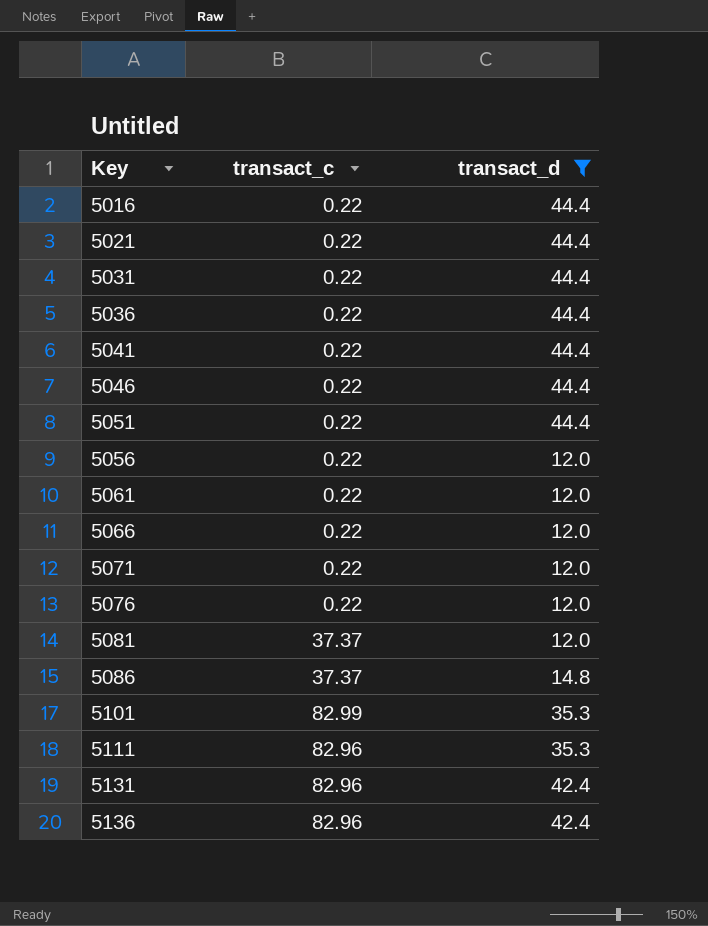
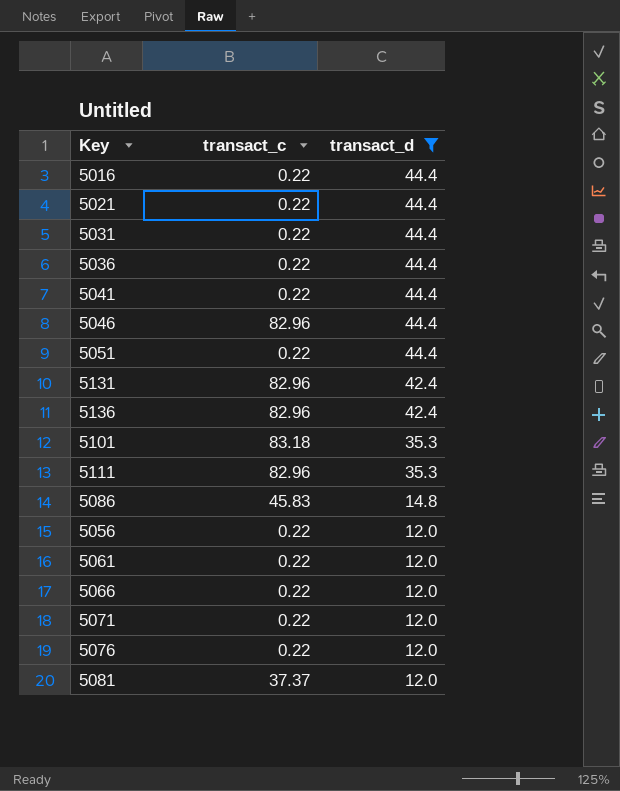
row order: Key ascending -> transact_d descending
5046 | transact_c: 0.22 -> 82.96
5101 | transact_c: 82.99 -> 83.18
5086 | transact_c: 37.37 -> 45.83

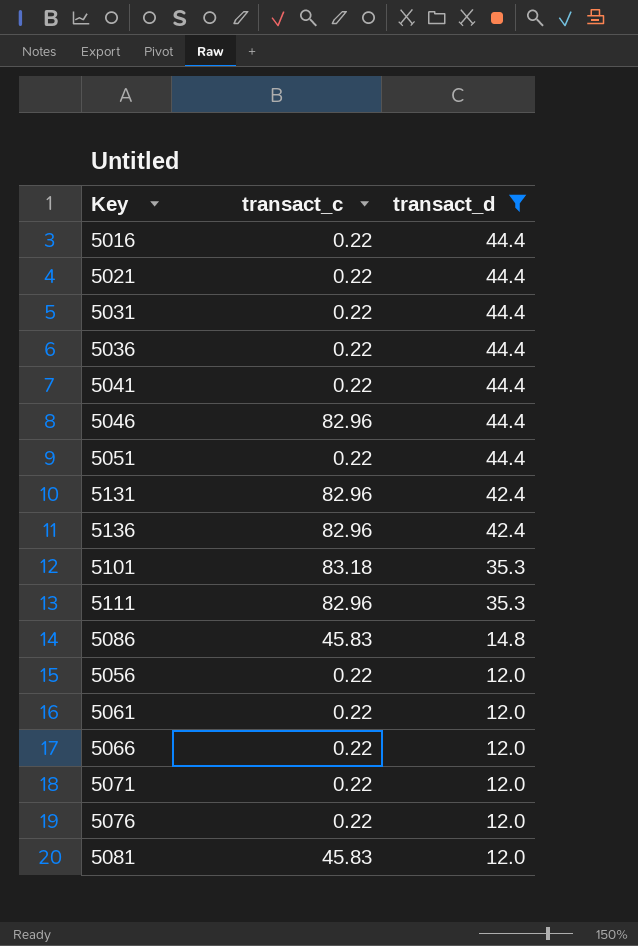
5081 | transact_c: 37.37 -> 45.83

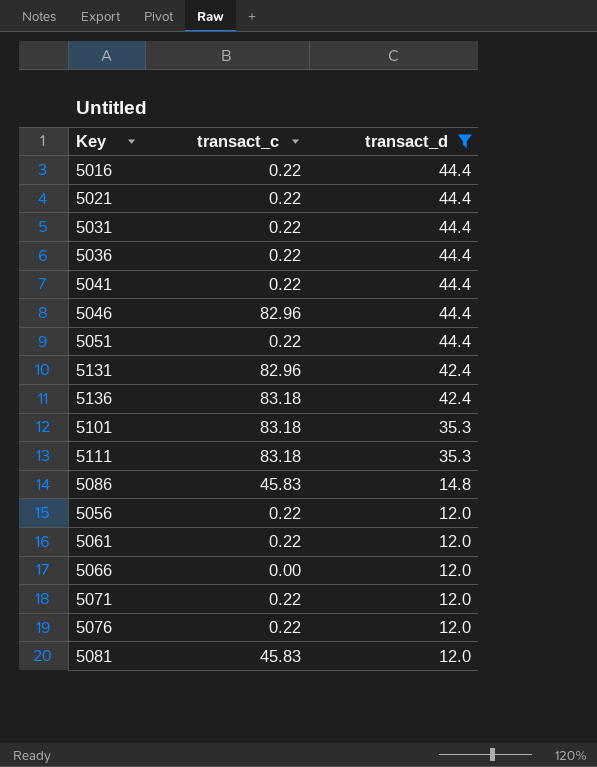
5136 | transact_c: 82.96 -> 83.18
5111 | transact_c: 82.96 -> 83.18
5066 | transact_c: 0.22 -> 0.00

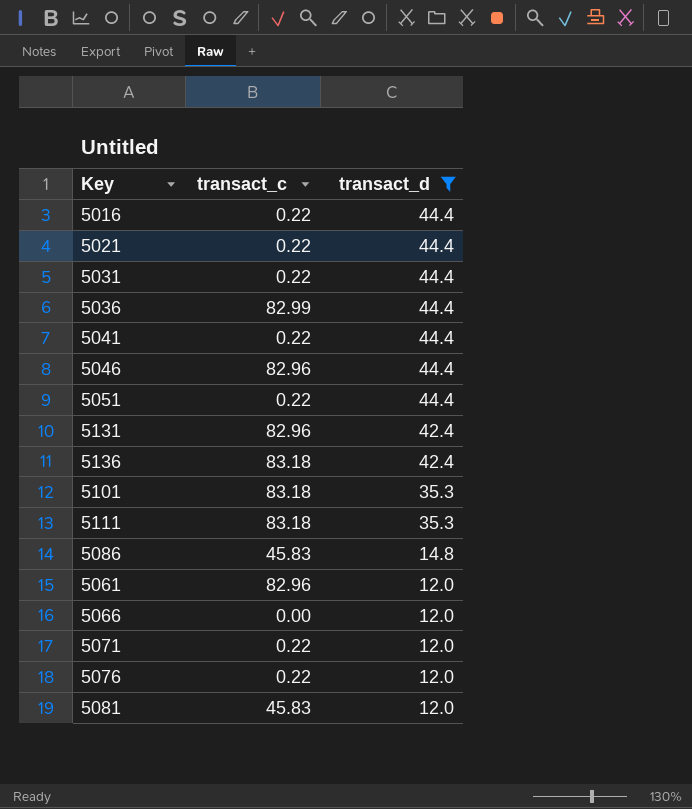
row 5056: 0.22 | 12.0 -> none
5036 | transact_c: 0.22 -> 82.99
5061 | transact_c: 0.22 -> 82.96

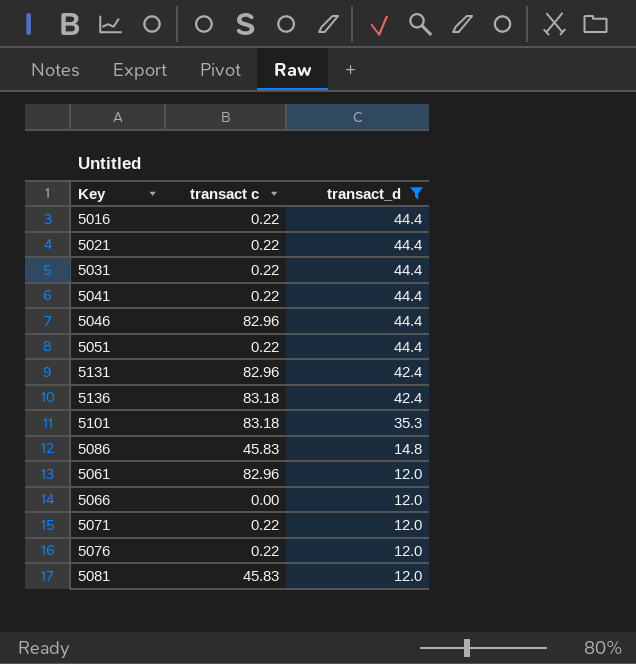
column name: transact_c -> transact c
row 5036: 82.99 | 44.4 -> none
row 5111: 83.18 | 35.3 -> none

